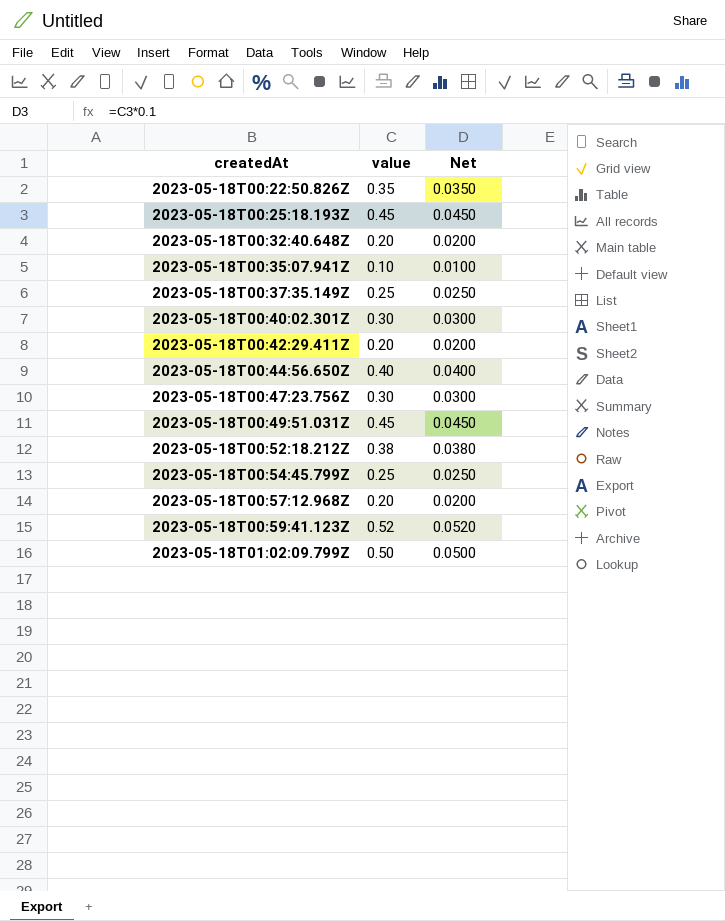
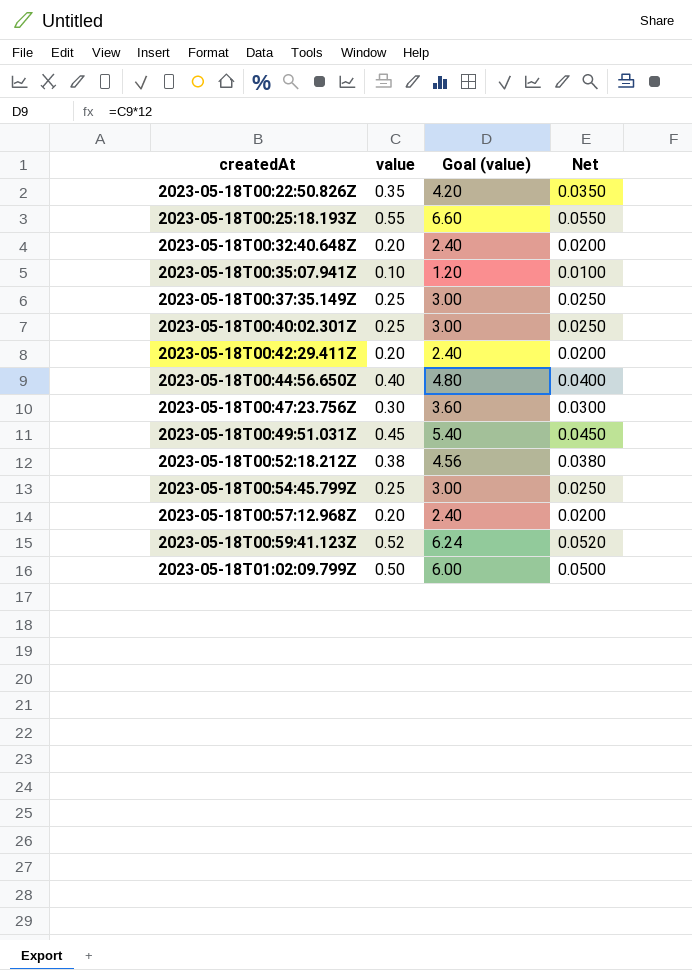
column Goal (value) | formula: none -> [value] * 12
2023-05-18T00:25:18.193Z | value: 0.45 -> 0.55
2023-05-18T00:25:18.193Z | Net: 0.0450 -> 0.0550
2023-05-18T00:40:02.301Z | value: 0.30 -> 0.25
2023-05-18T00:40:02.301Z | Net: 0.0300 -> 0.0250

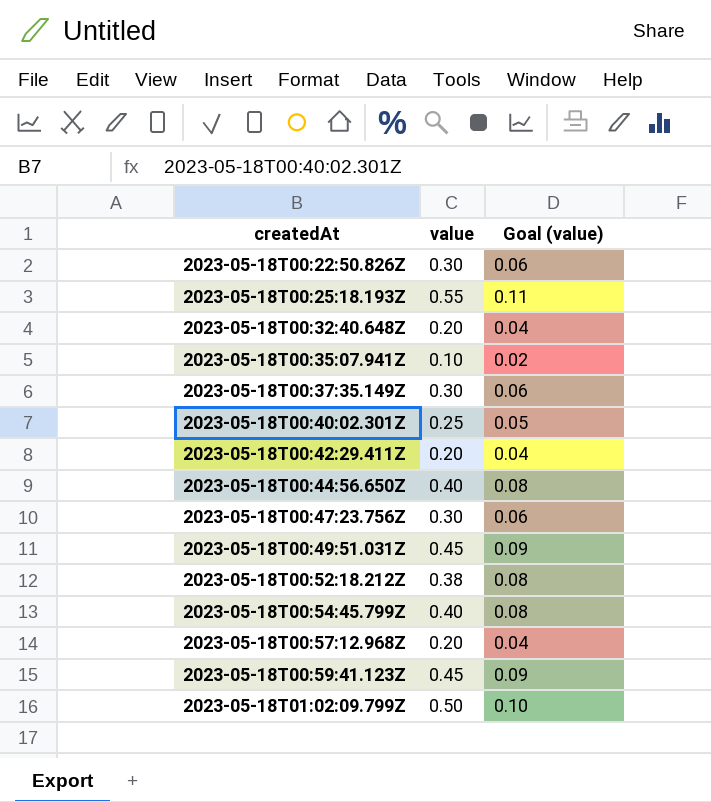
column Net | formula: [value] * 0.1 -> none
column Goal (value) | formula: [value] * 12 -> [value] * 0.2
2023-05-18T00:22:50.826Z | value: 0.35 -> 0.30
2023-05-18T00:37:35.149Z | value: 0.25 -> 0.30
2023-05-18T00:54:45.799Z | value: 0.25 -> 0.40
2023-05-18T00:59:41.123Z | value: 0.52 -> 0.45

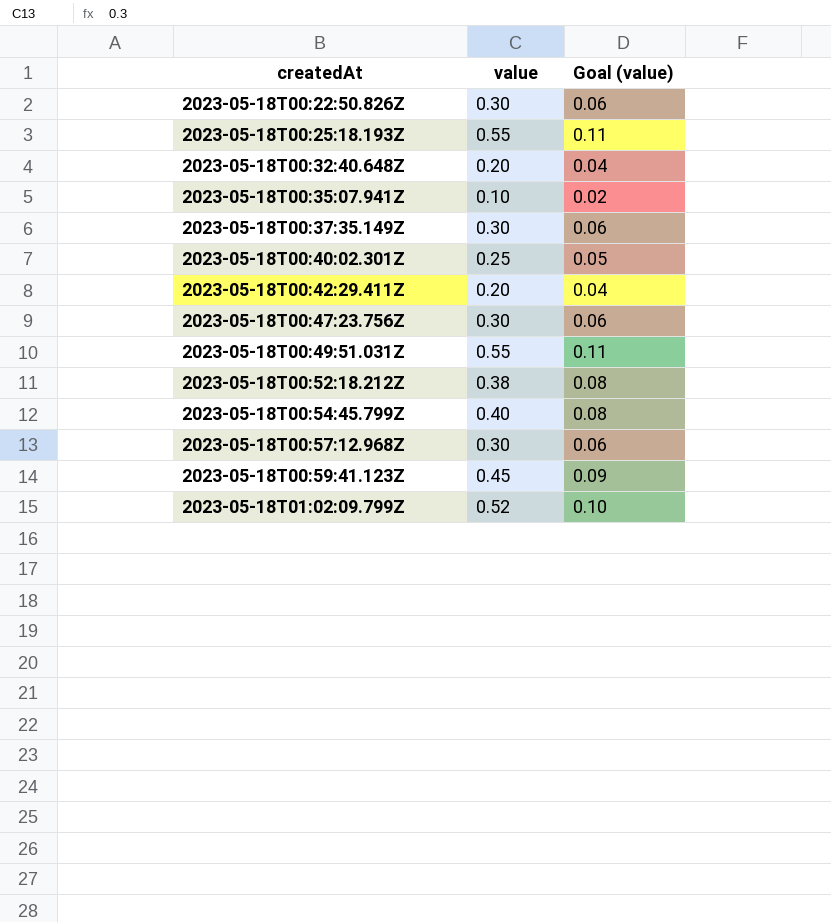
row 2023-05-18T00:44:56.650Z: 0.40 | 0.08 -> none
2023-05-18T00:49:51.031Z | value: 0.45 -> 0.55
2023-05-18T00:49:51.031Z | Goal (value): 0.09 -> 0.11
2023-05-18T00:57:12.968Z | value: 0.20 -> 0.30
2023-05-18T00:57:12.968Z | Goal (value): 0.04 -> 0.06
2023-05-18T01:02:09.799Z | value: 0.50 -> 0.52

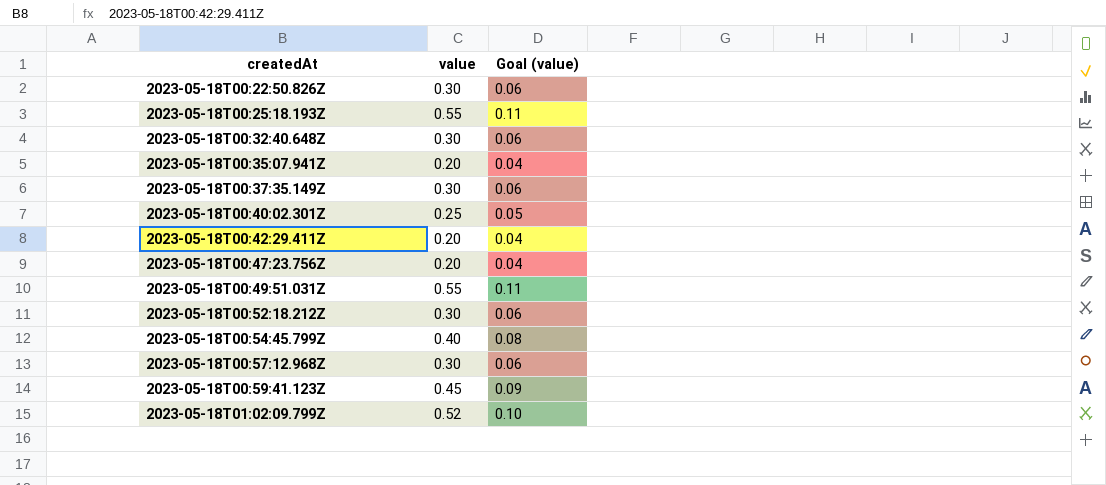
2023-05-18T00:32:40.648Z | value: 0.20 -> 0.30
2023-05-18T00:32:40.648Z | Goal (value): 0.04 -> 0.06
2023-05-18T00:35:07.941Z | value: 0.10 -> 0.20
2023-05-18T00:35:07.941Z | Goal (value): 0.02 -> 0.04
2023-05-18T00:47:23.756Z | value: 0.30 -> 0.20
2023-05-18T00:47:23.756Z | Goal (value): 0.06 -> 0.04
2023-05-18T00:52:18.212Z | value: 0.38 -> 0.30
2023-05-18T00:52:18.212Z | Goal (value): 0.08 -> 0.06

